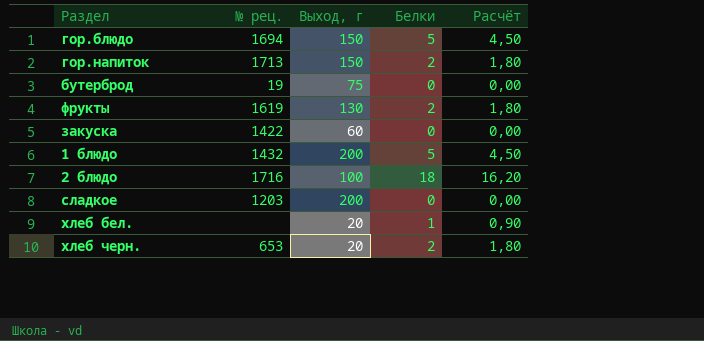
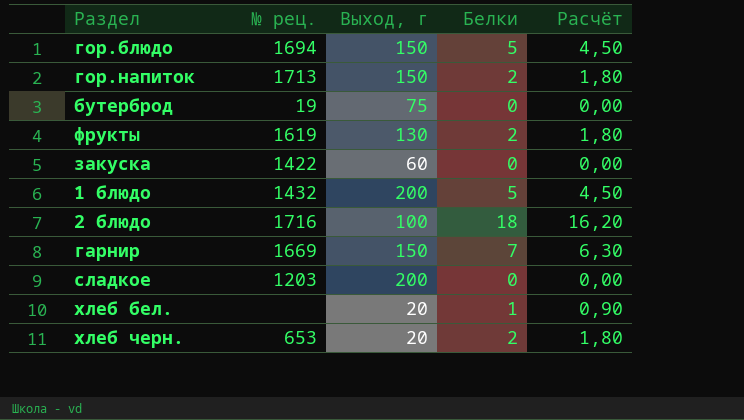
row гарнир: none -> 1669 | 150 | 7 | 6,30

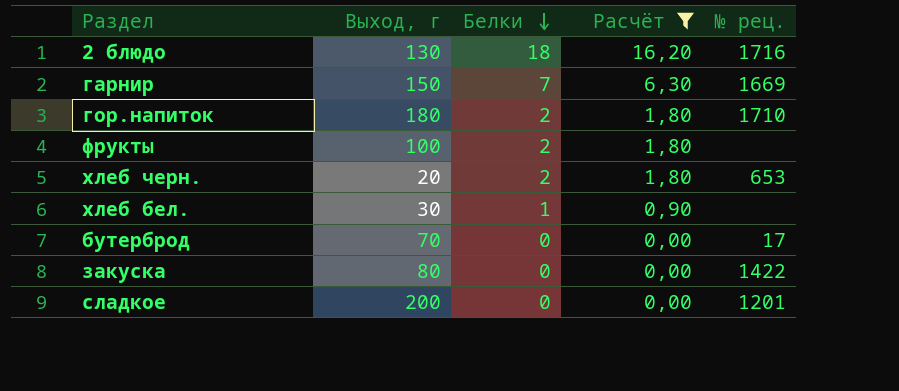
filter: none -> Расчёт != 4,50
row order: none -> Белки descending
column № рец. | position: 2 -> 5
2 блюдо | Выход, г: 100 -> 130
гор.напиток | Выход, г: 150 -> 180
гор.напиток | № рец.: 1713 -> 1710
фрукты | Выход, г: 130 -> 100
фрукты | № рец.: 1619 -> none
хлеб бел. | Выход, г: 20 -> 30
бутерброд | Выход, г: 75 -> 70
бутерброд | № рец.: 19 -> 17
закуска | Выход, г: 60 -> 80
сладкое | № рец.: 1203 -> 1201

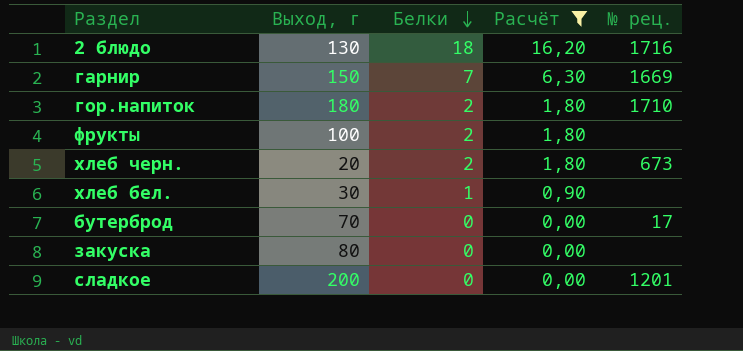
хлеб черн. | № рец.: 653 -> 673
закуска | № рец.: 1422 -> none

